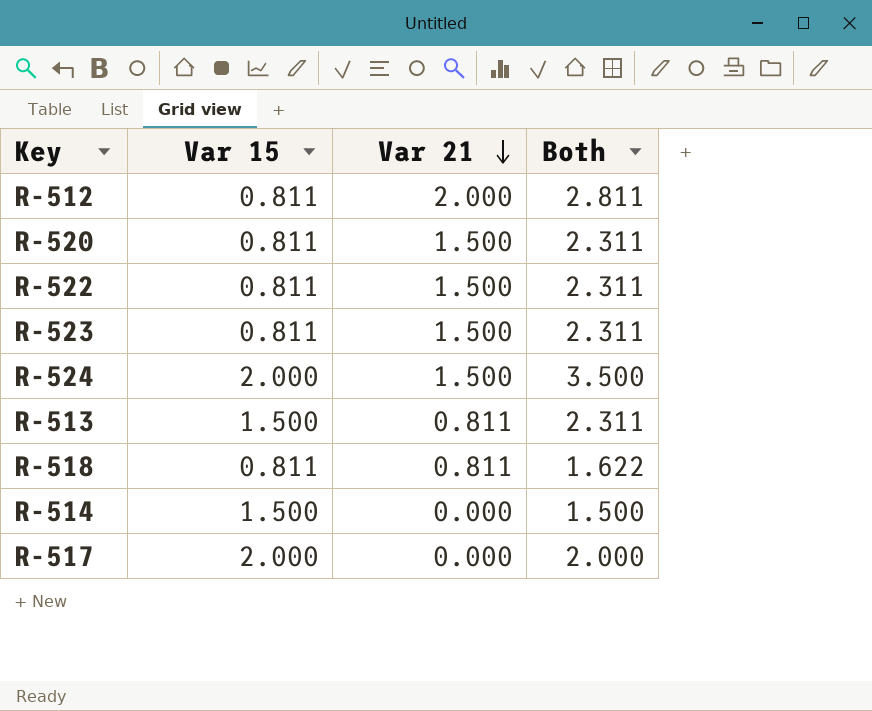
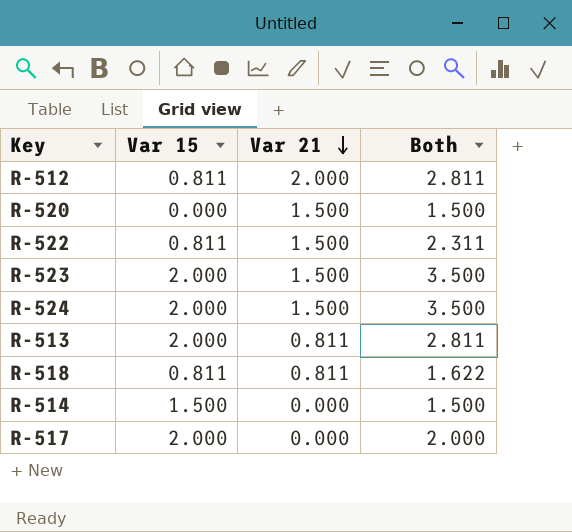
R-520 | Var 15: 0.811 -> 0.000
R-520 | Both: 2.311 -> 1.500
R-523 | Var 15: 0.811 -> 2.000
R-523 | Both: 2.311 -> 3.500
R-513 | Var 15: 1.500 -> 2.000
R-513 | Both: 2.311 -> 2.811

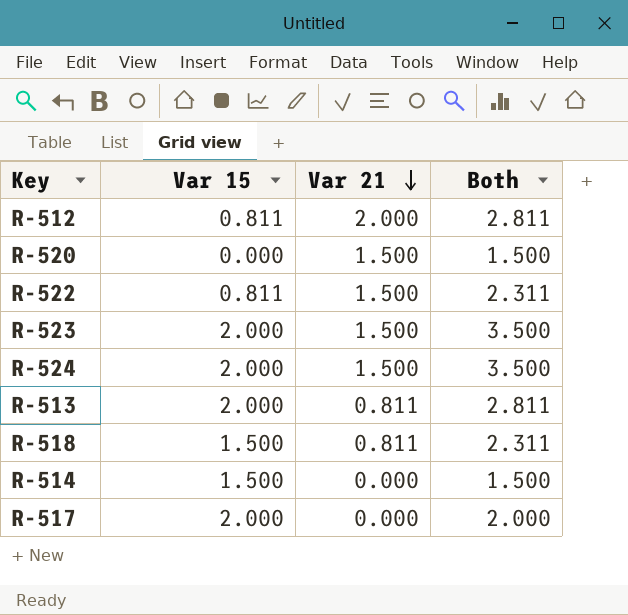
R-518 | Var 15: 0.811 -> 1.500
R-518 | Both: 1.622 -> 2.311

